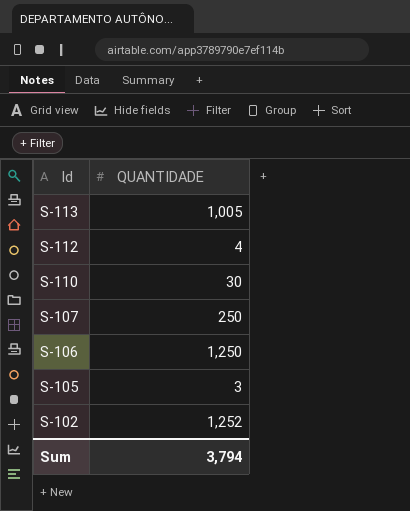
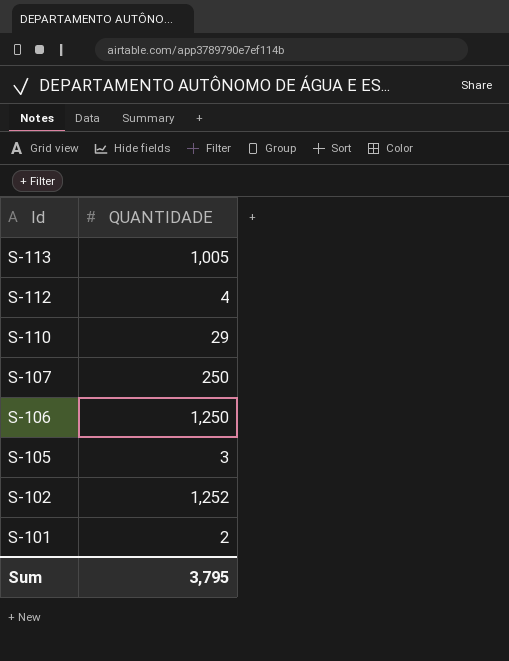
S-110 | QUANTIDADE: 30 -> 29
row S-101: none -> 2
Sum | QUANTIDADE: 3,794 -> 3,795

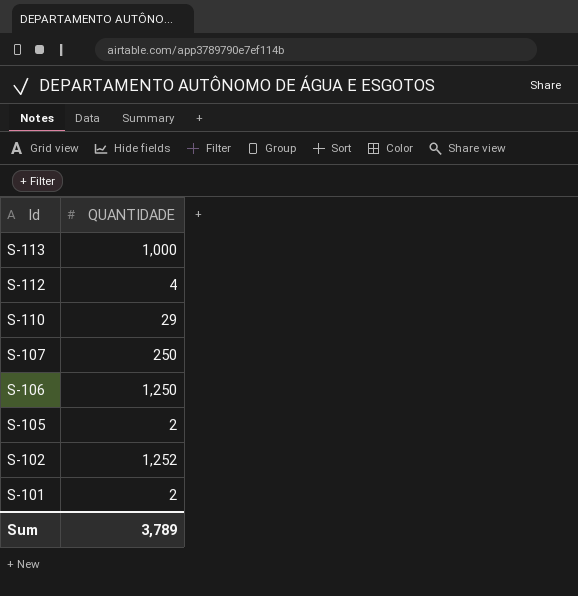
S-113 | QUANTIDADE: 1,005 -> 1,000
S-105 | QUANTIDADE: 3 -> 2
Sum | QUANTIDADE: 3,795 -> 3,789

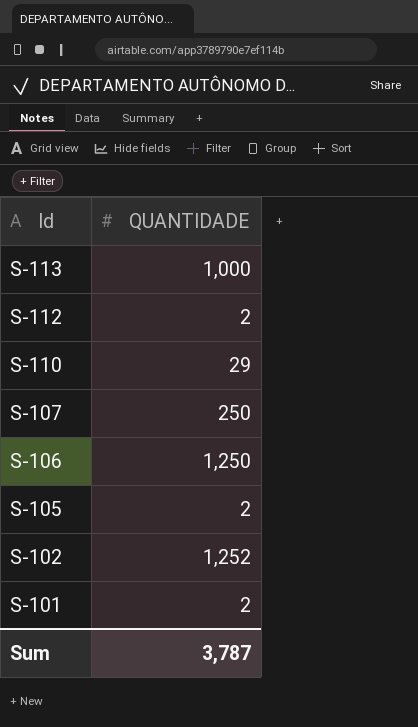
S-112 | QUANTIDADE: 4 -> 2
Sum | QUANTIDADE: 3,789 -> 3,787

